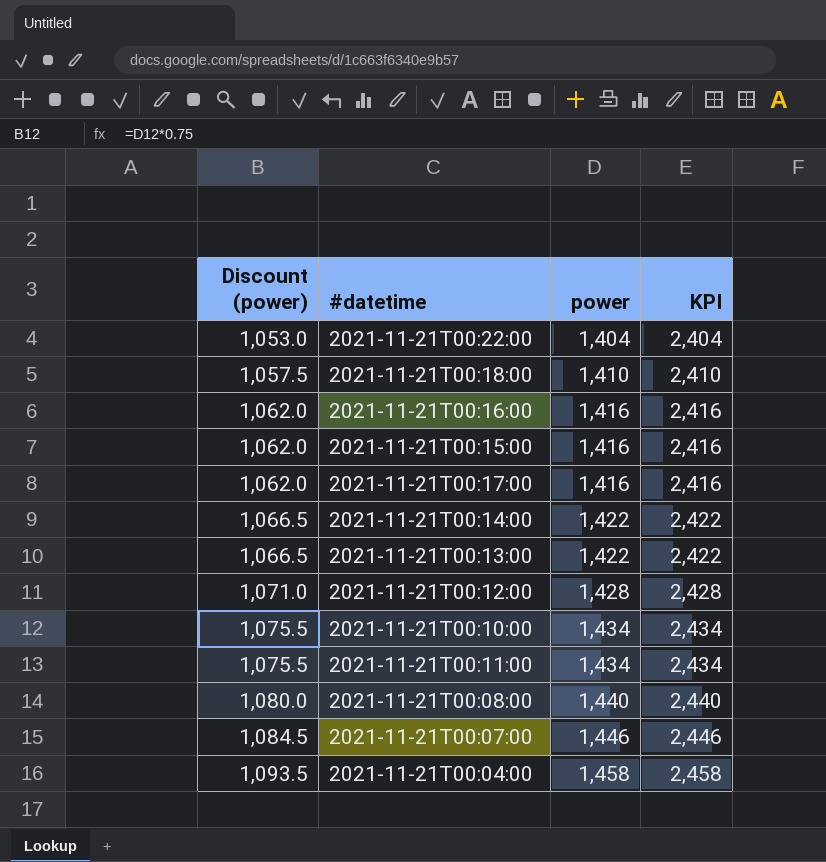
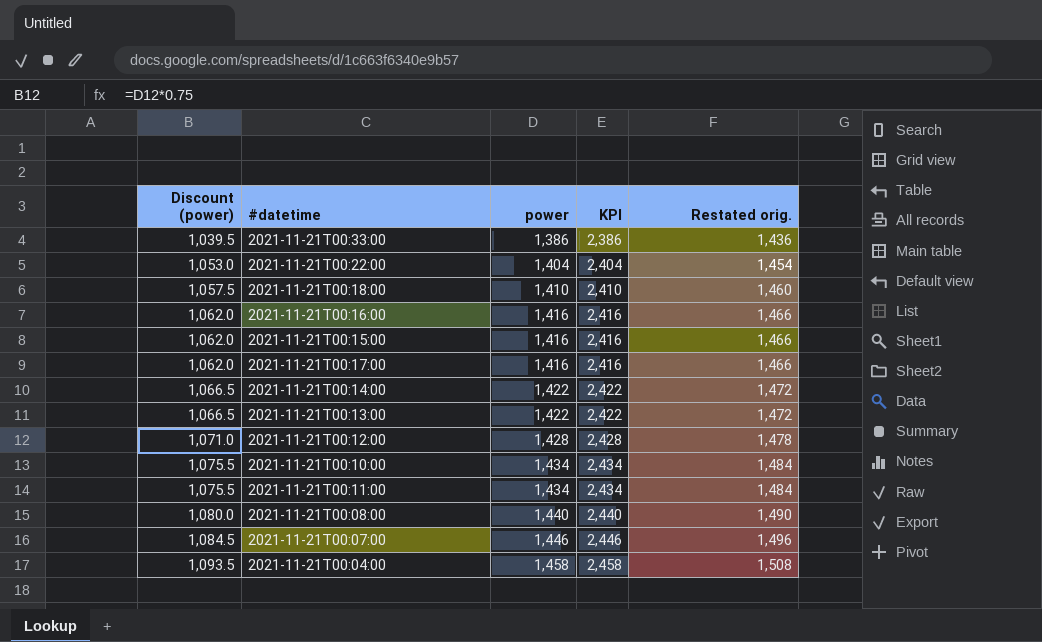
column Restated orig. | formula: none -> [power] + 50
row 2021-11-21T00:33:00: none -> 1,039.5 | 1,386 | 2,386 | 1,436

